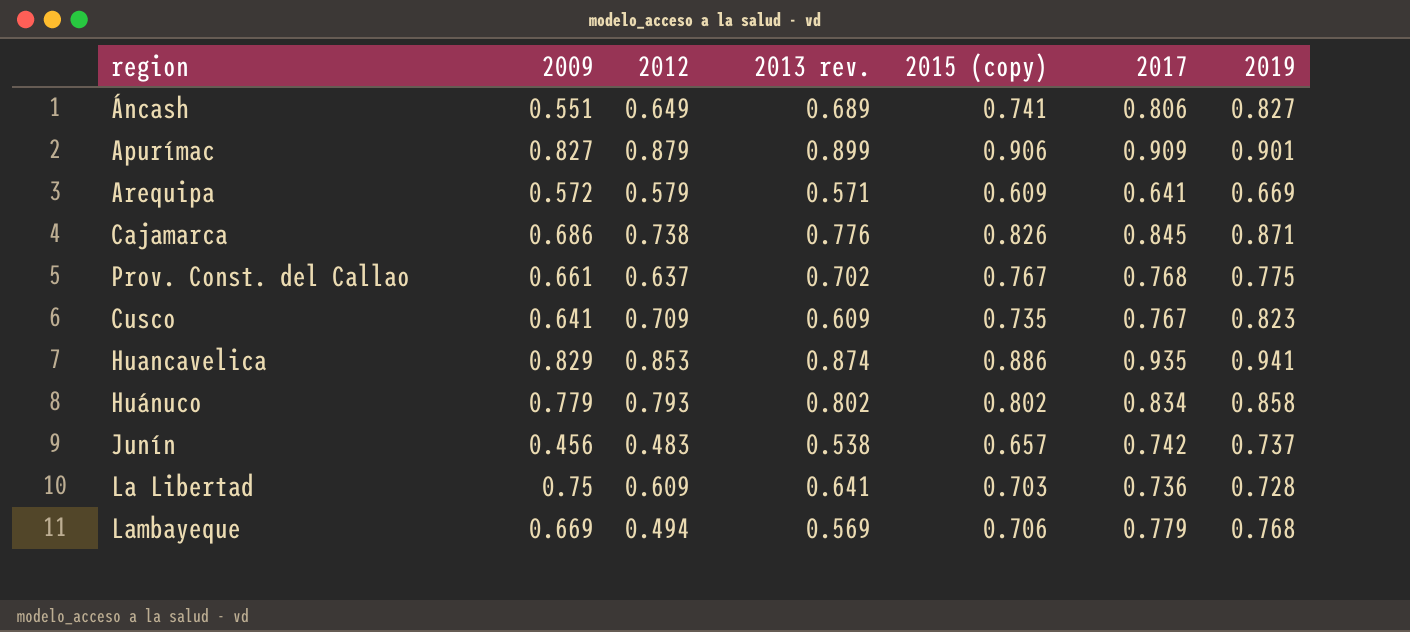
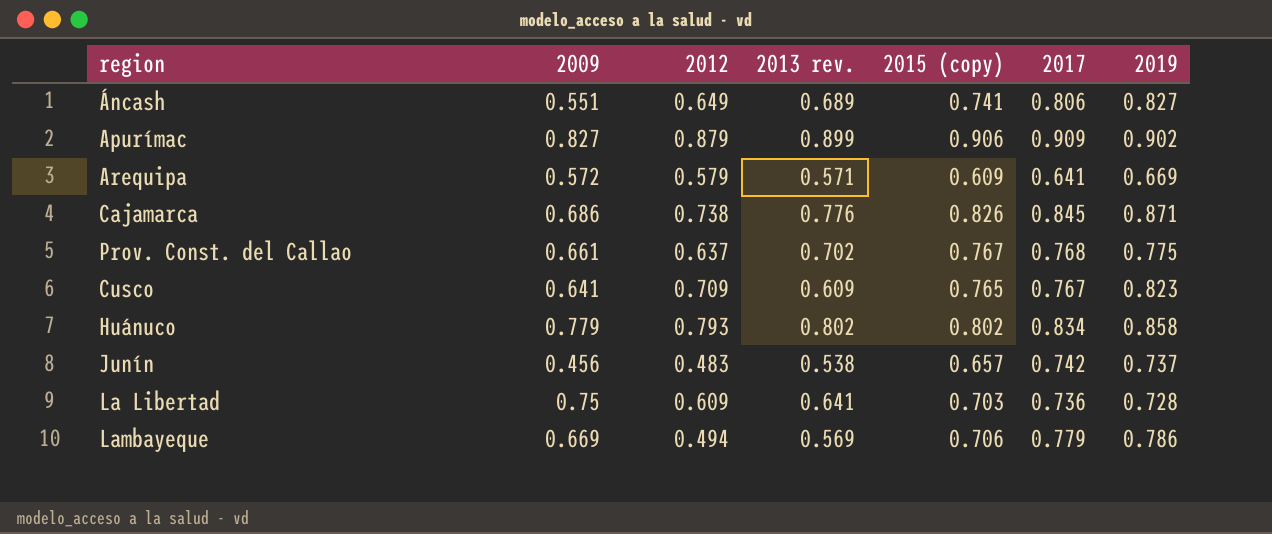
row Huancavelica: 0.829 | 0.853 | 0.874 | 0.886 | 0.935 | 0.941 -> none
Apurímac | 2019: 0.901 -> 0.902
Cusco | 2015 (copy): 0.735 -> 0.765
Lambayeque | 2019: 0.768 -> 0.786

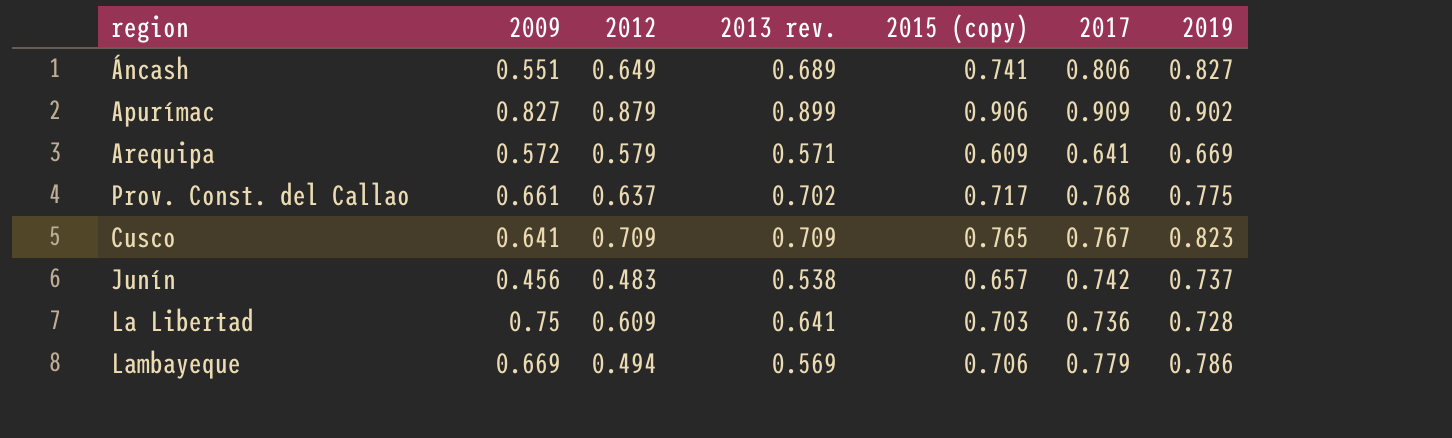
row Cajamarca: 0.686 | 0.738 | 0.776 | 0.826 | 0.845 | 0.871 -> none
row Huánuco: 0.779 | 0.793 | 0.802 | 0.802 | 0.834 | 0.858 -> none
Prov. Const. del Callao | 2015 (copy): 0.767 -> 0.717
Cusco | 2013 rev.: 0.609 -> 0.709

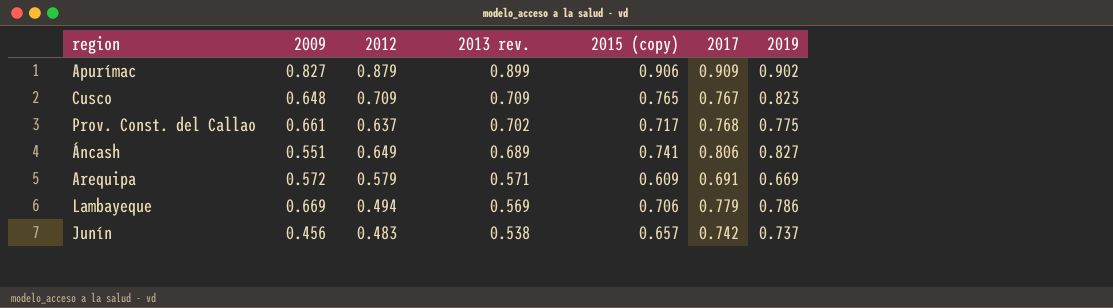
row order: none -> 2013 rev. descending
row La Libertad: 0.75 | 0.609 | 0.641 | 0.703 | 0.736 | 0.728 -> none
Cusco | 2009: 0.641 -> 0.648
Arequipa | 2017: 0.641 -> 0.691

